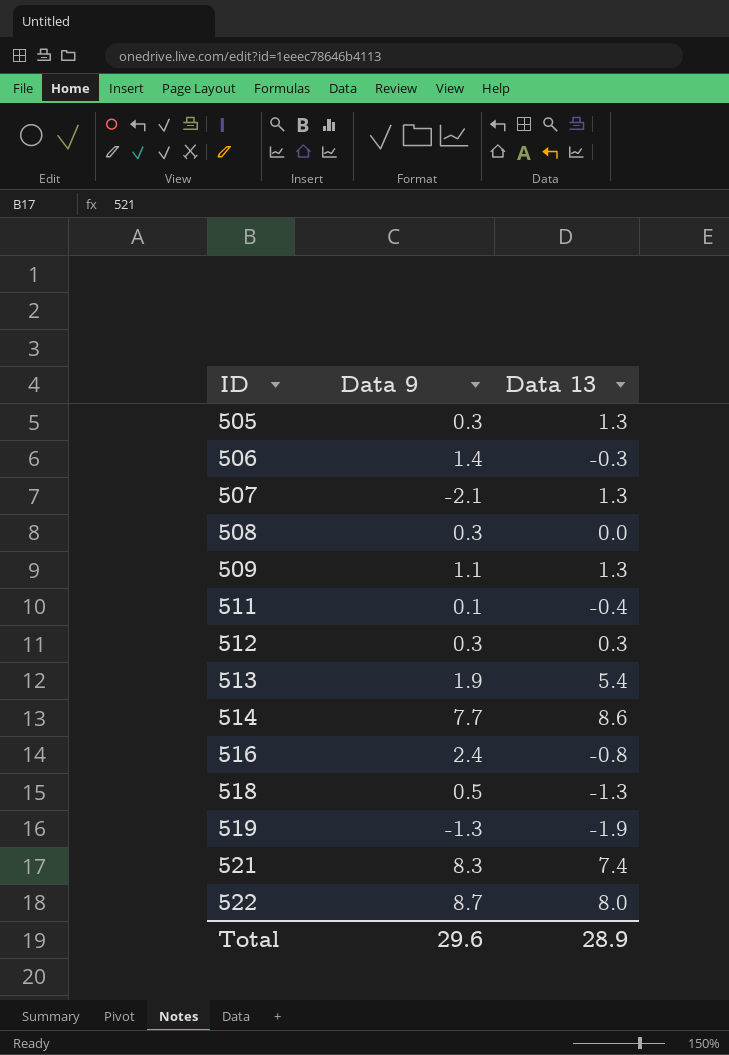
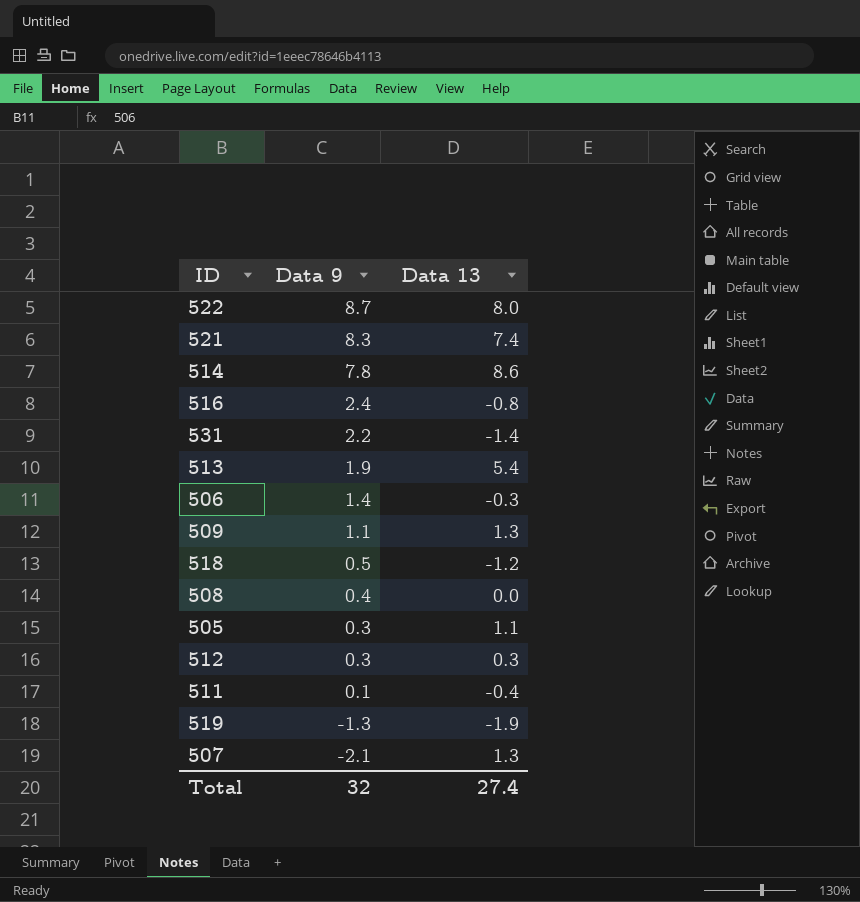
row order: ID ascending -> Data 9 descending
514 | Data 9: 7.7 -> 7.8
row 531: none -> 2.2 | -1.4
518 | Data 13: -1.3 -> -1.2
508 | Data 9: 0.3 -> 0.4
505 | Data 13: 1.3 -> 1.1
Total | Data 9: 29.6 -> 32
Total | Data 13: 28.9 -> 27.4

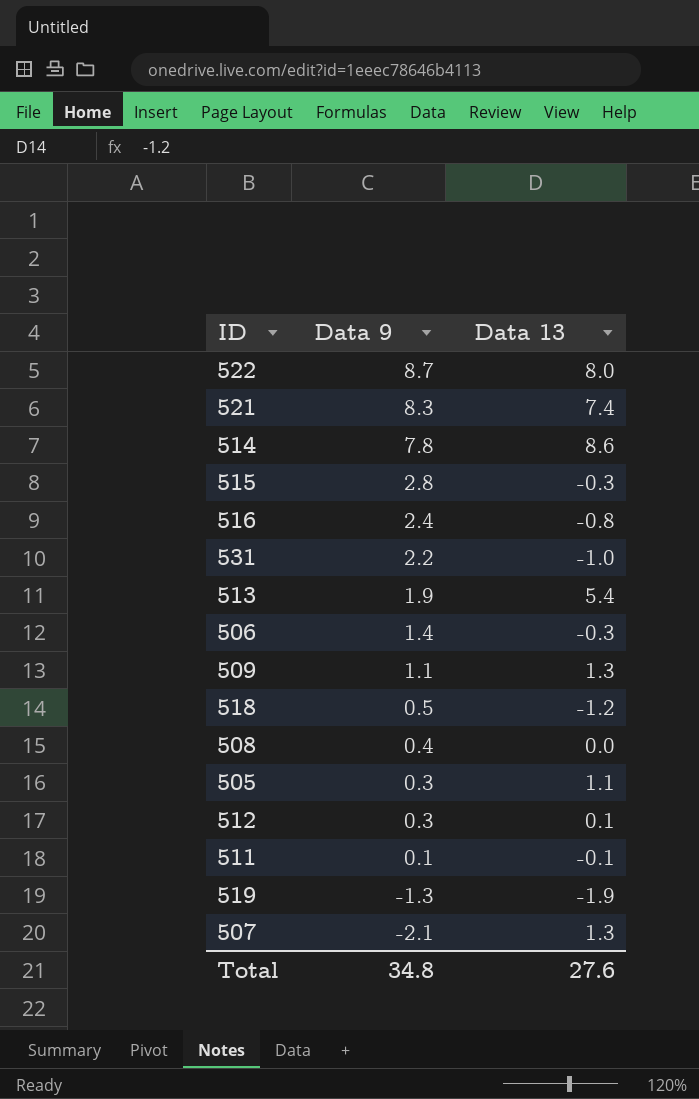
row 515: none -> 2.8 | -0.3
531 | Data 13: -1.4 -> -1.0
512 | Data 13: 0.3 -> 0.1
511 | Data 13: -0.4 -> -0.1
Total | Data 9: 32 -> 34.8
Total | Data 13: 27.4 -> 27.6

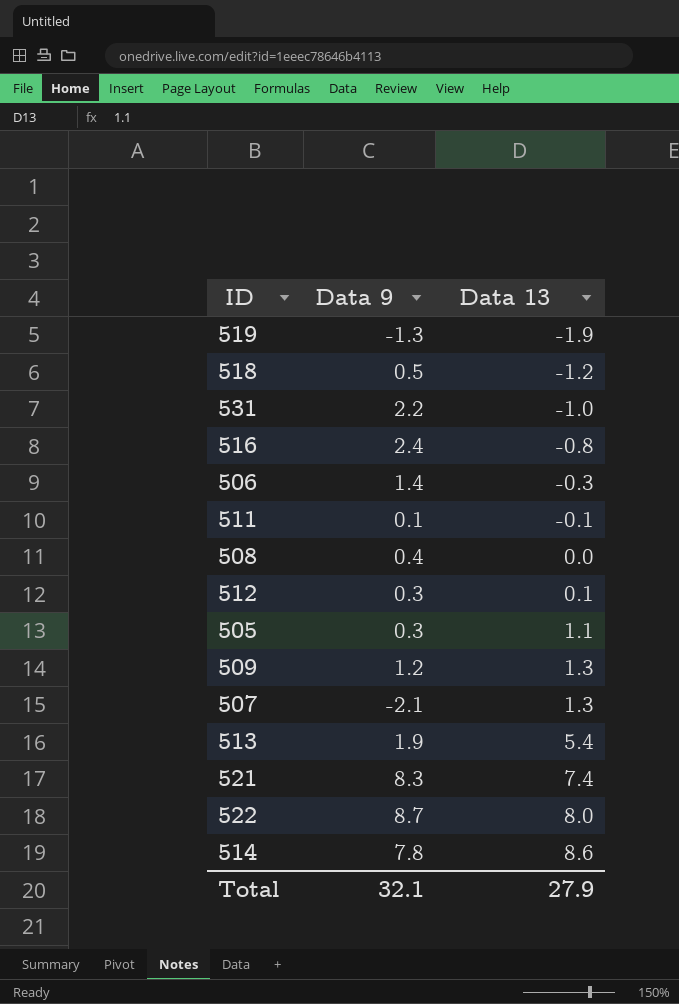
row order: Data 9 descending -> Data 13 ascending
row 515: 2.8 | -0.3 -> none
509 | Data 9: 1.1 -> 1.2
Total | Data 9: 34.8 -> 32.1
Total | Data 13: 27.6 -> 27.9

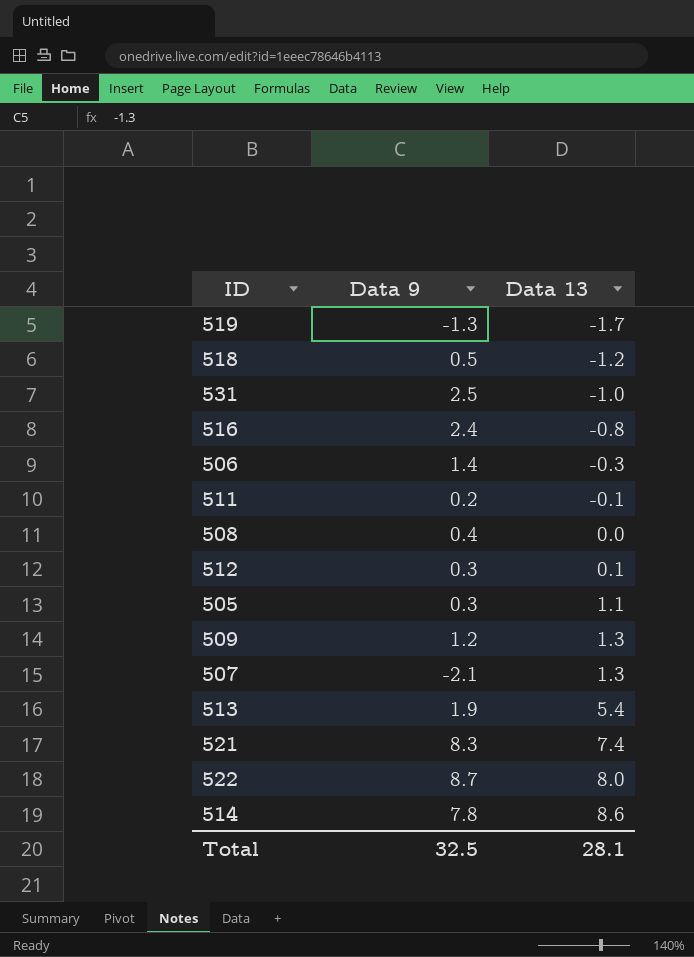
519 | Data 13: -1.9 -> -1.7
531 | Data 9: 2.2 -> 2.5
511 | Data 9: 0.1 -> 0.2
Total | Data 9: 32.1 -> 32.5
Total | Data 13: 27.9 -> 28.1

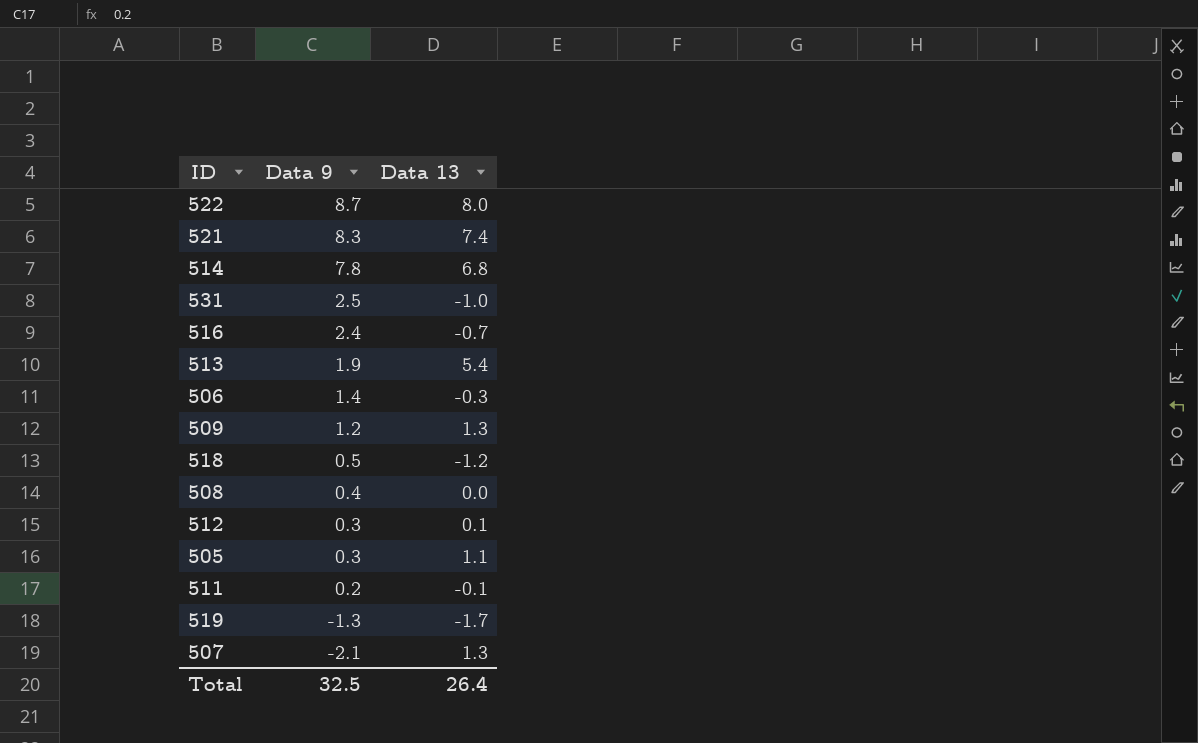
row order: Data 13 ascending -> Data 9 descending
514 | Data 13: 8.6 -> 6.8
516 | Data 13: -0.8 -> -0.7
Total | Data 13: 28.1 -> 26.4

